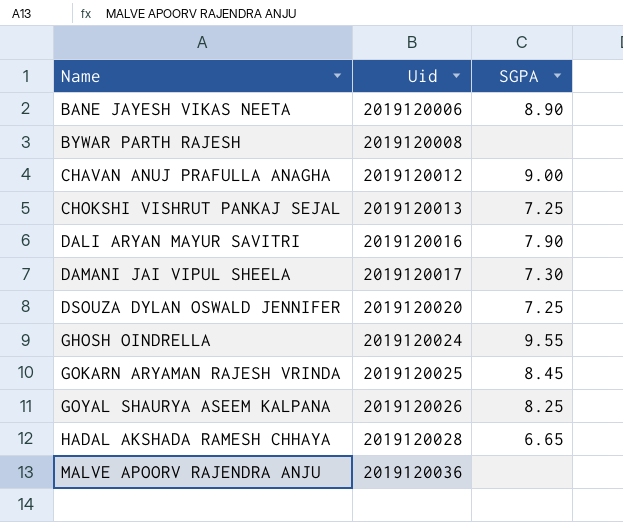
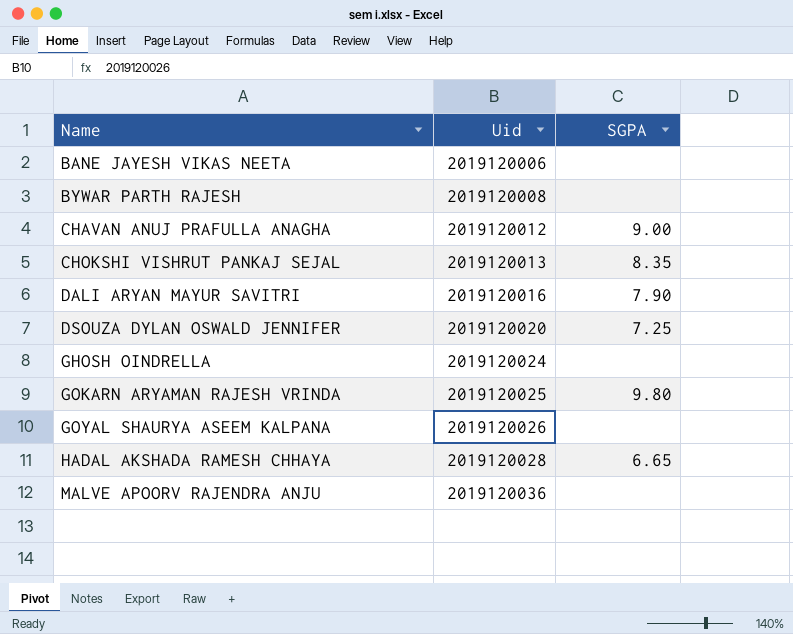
row DAMANI JAI VIPUL SHEELA: 2019120017 | 7.30 -> none
BANE JAYESH VIKAS NEETA | SGPA: 8.90 -> none
CHOKSHI VISHRUT PANKAJ SEJAL | SGPA: 7.25 -> 8.35
GHOSH OINDRELLA | SGPA: 9.55 -> none
GOKARN ARYAMAN RAJESH VRINDA | SGPA: 8.45 -> 9.80
GOYAL SHAURYA ASEEM KALPANA | SGPA: 8.25 -> none

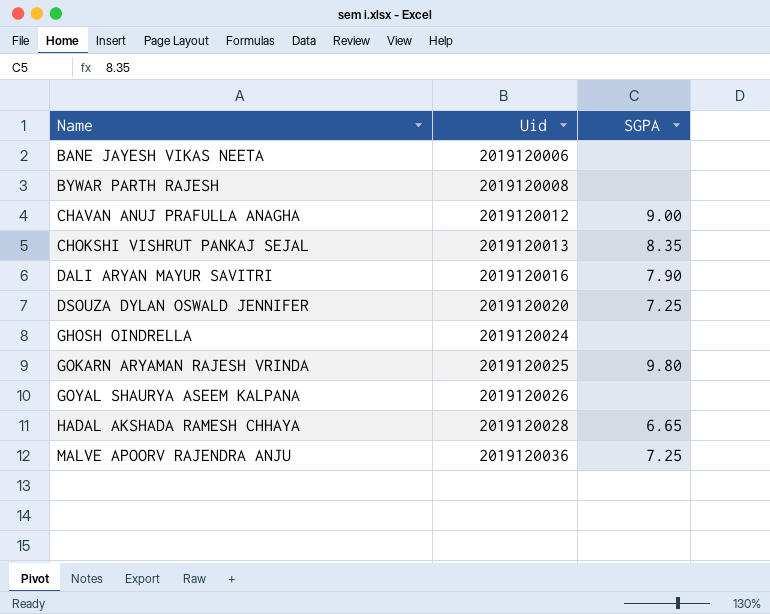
MALVE APOORV RAJENDRA ANJU | SGPA: none -> 7.25

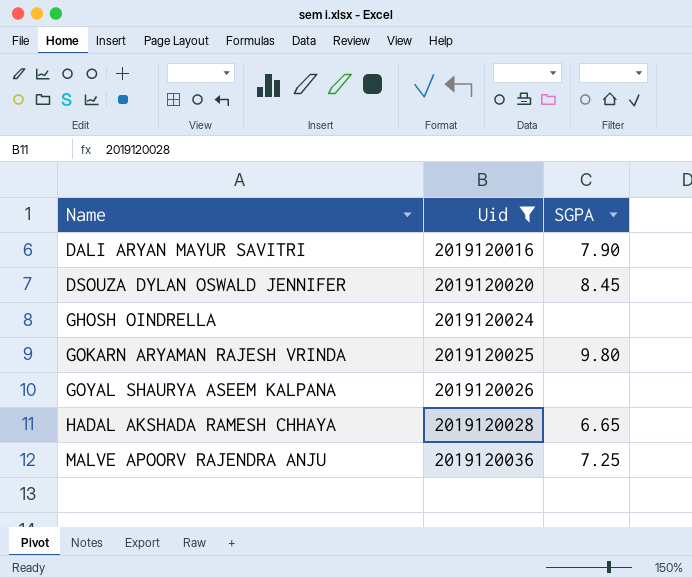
filter: none -> Uid >= 2019120016
DSOUZA DYLAN OSWALD JENNIFER | SGPA: 7.25 -> 8.45

